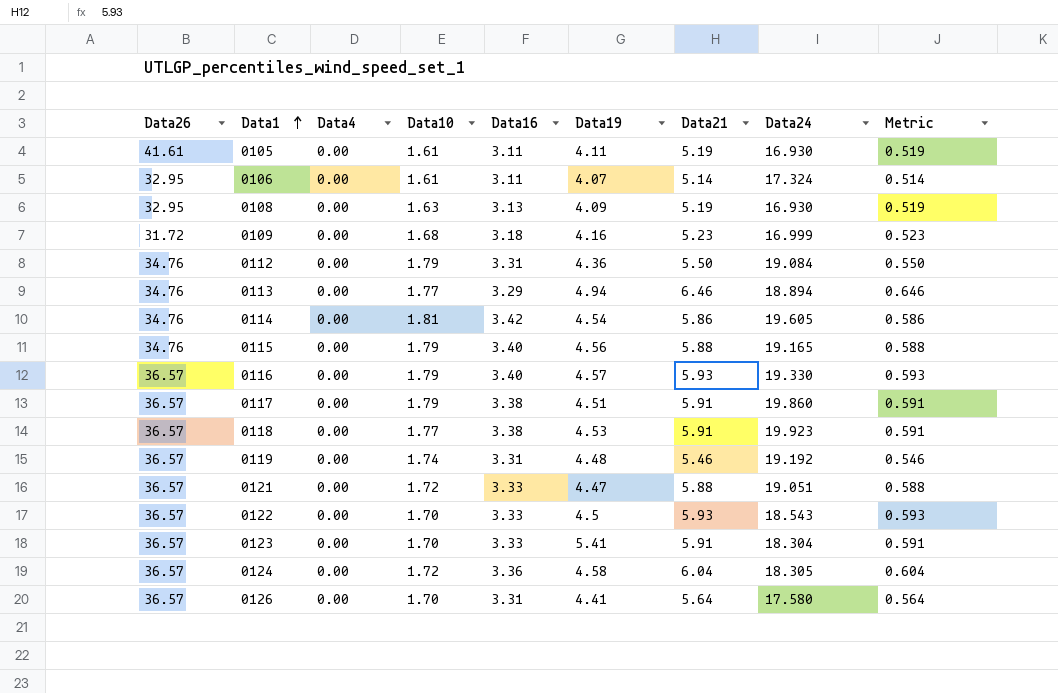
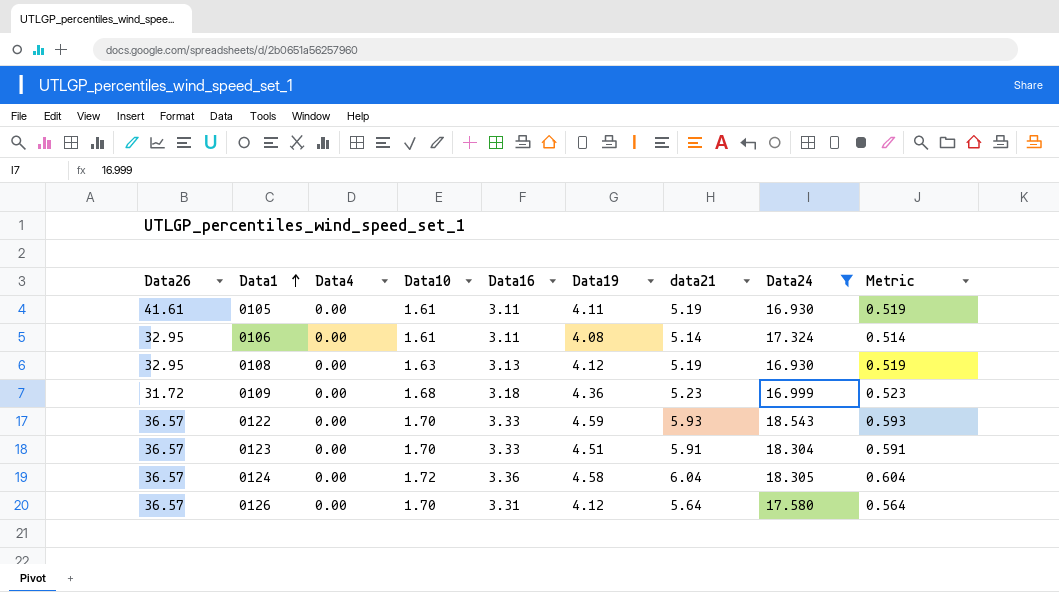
filter: none -> Data24 <= 18.543
column name: Data21 -> data21
0106 | Data19: 4.07 -> 4.08
0108 | Data19: 4.09 -> 4.12
0109 | Data19: 4.16 -> 4.36
0122 | Data19: 4.5 -> 4.59
0123 | Data19: 5.41 -> 4.51
0126 | Data19: 4.41 -> 4.12

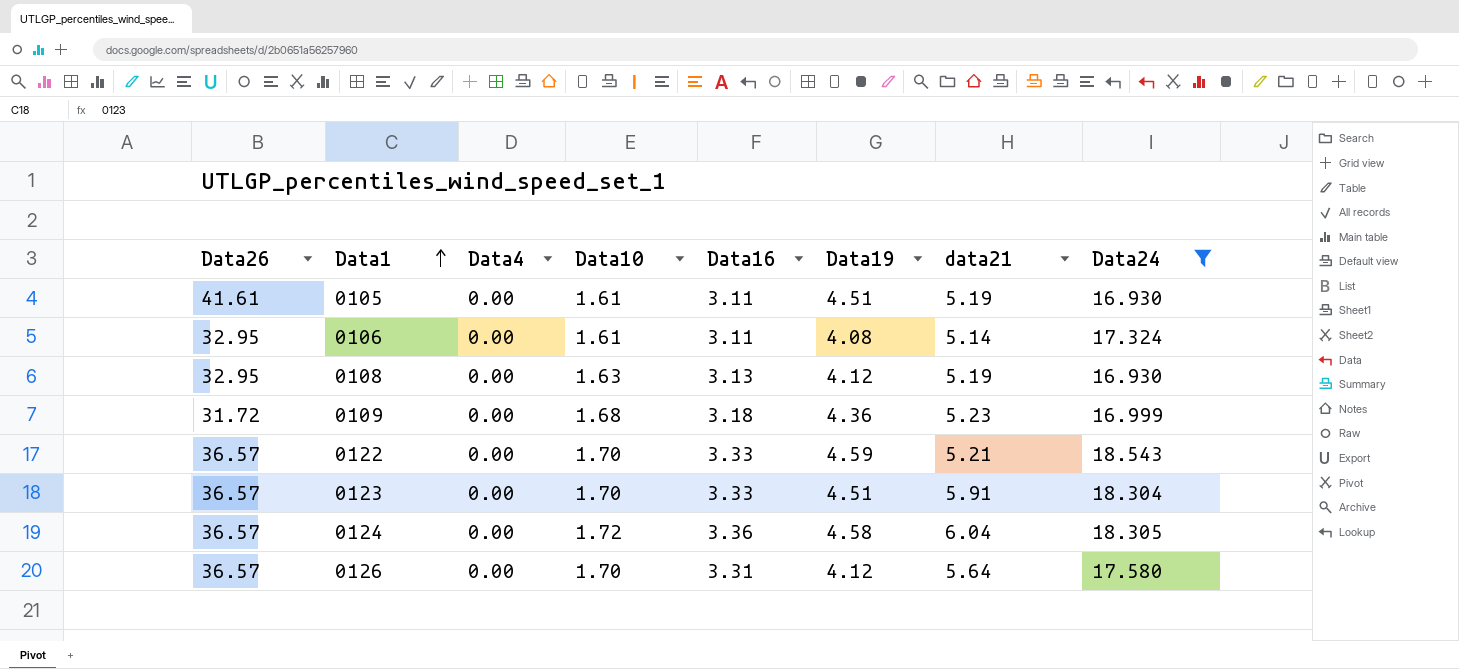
column Metric | formula: [data21] * 0.1 -> none
0105 | Data19: 4.11 -> 4.51
0122 | data21: 5.93 -> 5.21

